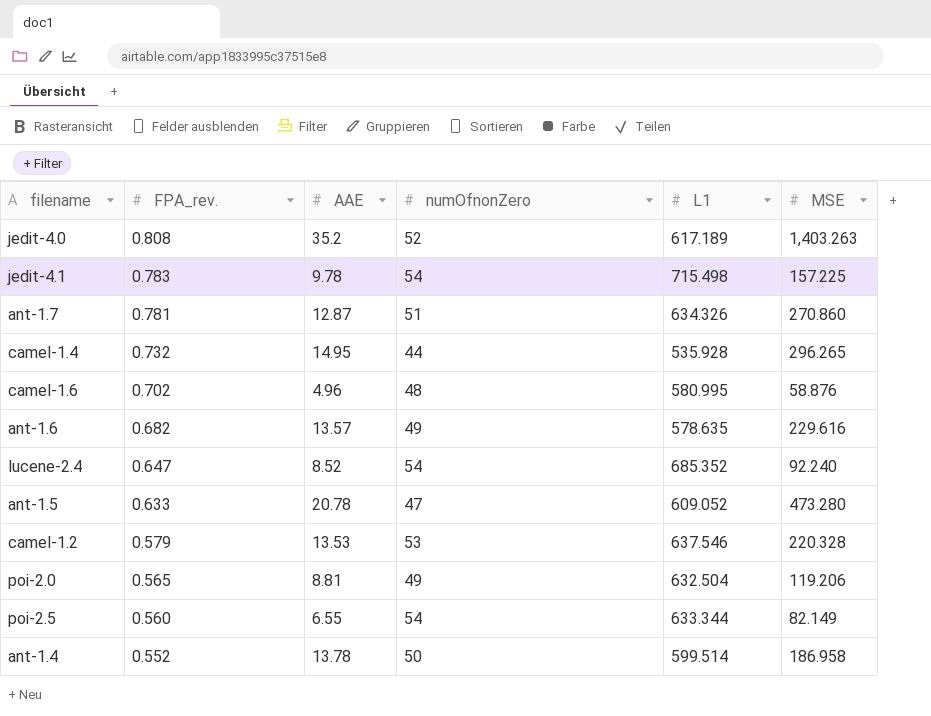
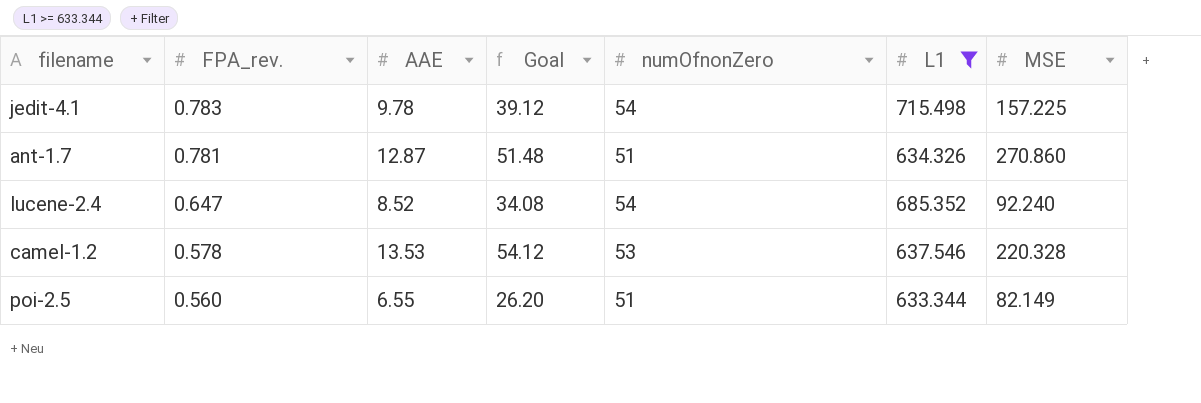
filter: none -> L1 >= 633.344
column Goal | formula: none -> [AAE] * 4
camel-1.2 | FPA_rev.: 0.579 -> 0.578
poi-2.5 | numOfnonZero: 54 -> 51

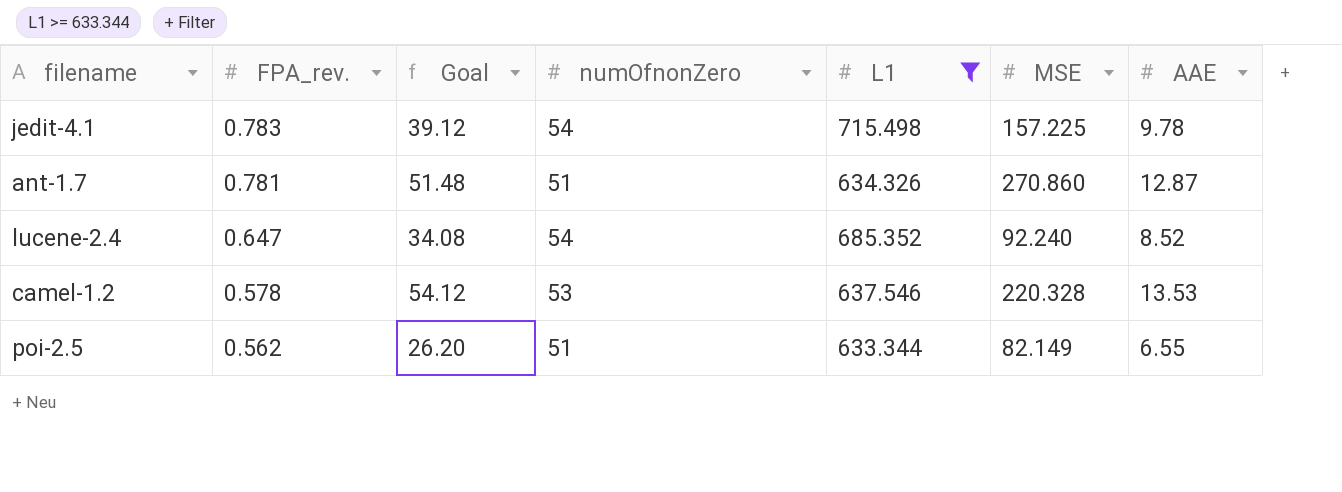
column AAE | position: 3 -> 7
poi-2.5 | FPA_rev.: 0.560 -> 0.562

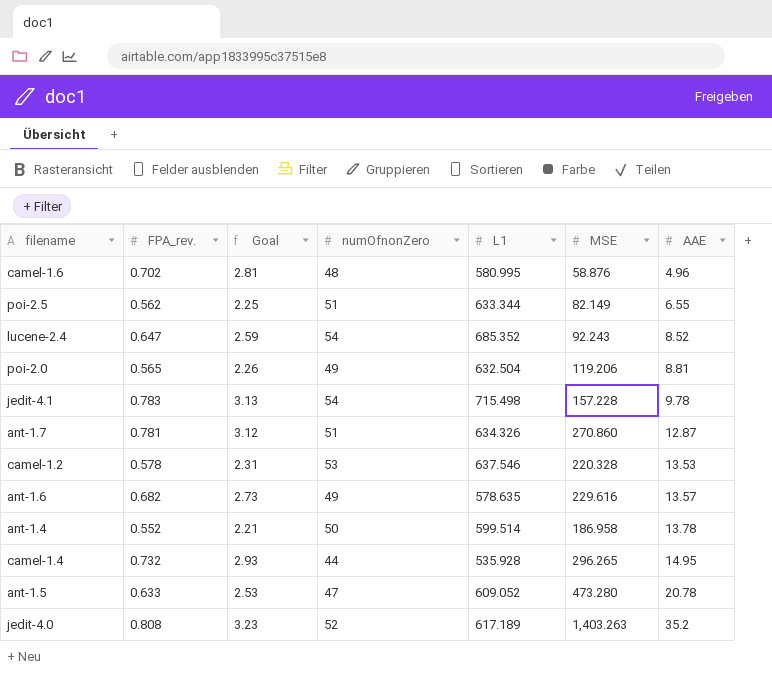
filter: L1 >= 633.344 -> none
row order: FPA_rev. descending -> AAE ascending
column Goal | formula: [AAE] * 4 -> [FPA_rev.] * 4
lucene-2.4 | MSE: 92.240 -> 92.243
jedit-4.1 | MSE: 157.225 -> 157.228

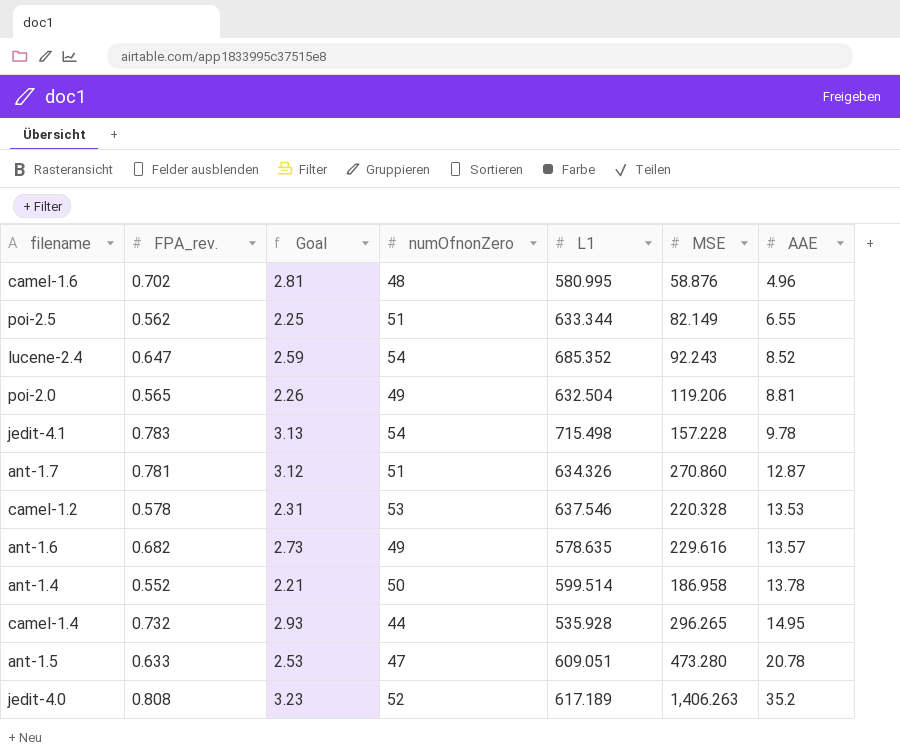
ant-1.5 | L1: 609.052 -> 609.051
jedit-4.0 | MSE: 1,403.263 -> 1,406.263

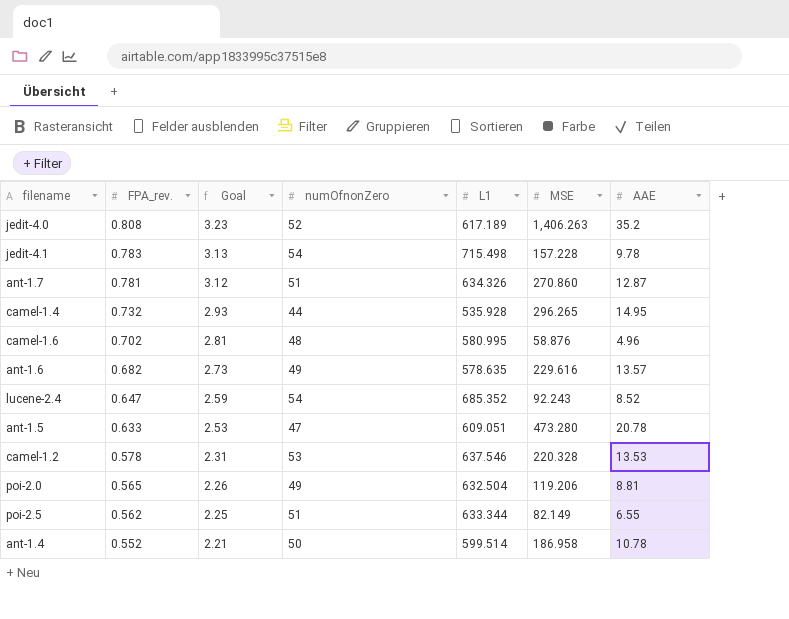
row order: AAE ascending -> FPA_rev. descending
ant-1.4 | AAE: 13.78 -> 10.78

